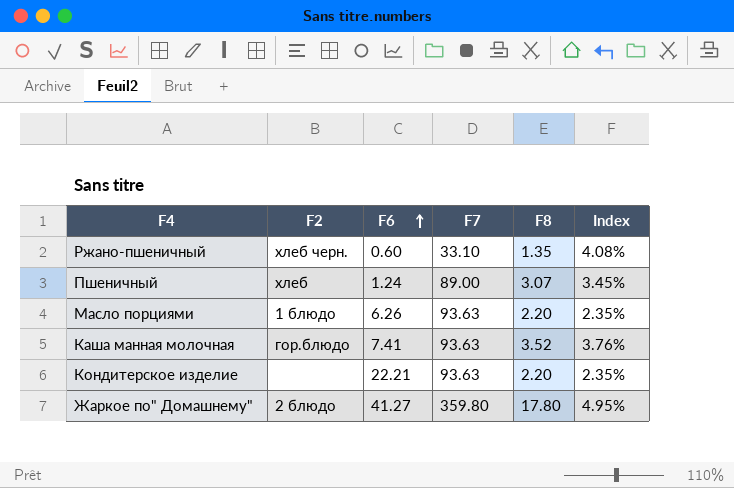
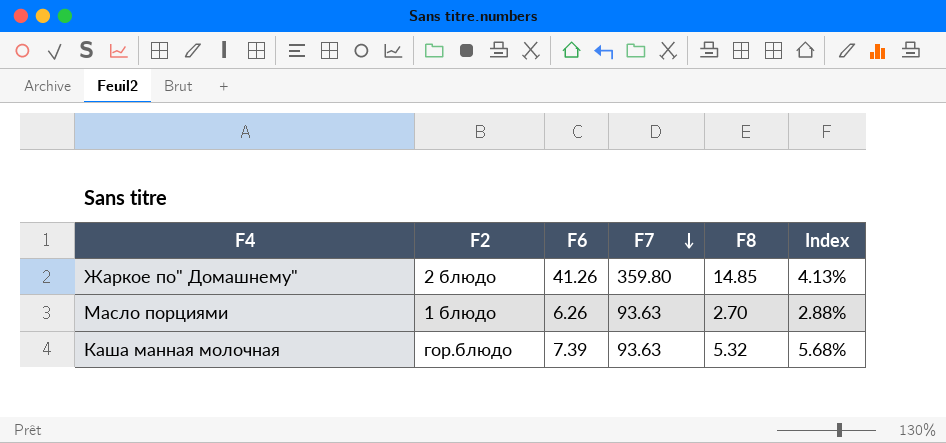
row order: F6 ascending -> F7 descending
row Ржано-пшеничный: хлеб черн. | 0.60 | 33.10 | 1.35 | 4.08% -> none
row Пшеничный: хлеб | 1.24 | 89.00 | 3.07 | 3.45% -> none
row Кондитерское изделие: none | 22.21 | 93.63 | 2.20 | 2.35% -> none
Жаркое по" Домашнему" | F6: 41.27 -> 41.26
Жаркое по" Домашнему" | F8: 17.80 -> 14.85
Жаркое по" Домашнему" | Index: 4.95% -> 4.13%
Масло порциями | F8: 2.20 -> 2.70
Масло порциями | Index: 2.35% -> 2.88%
Каша манная молочная | F6: 7.41 -> 7.39
Каша манная молочная | F8: 3.52 -> 5.32
Каша манная молочная | Index: 3.76% -> 5.68%

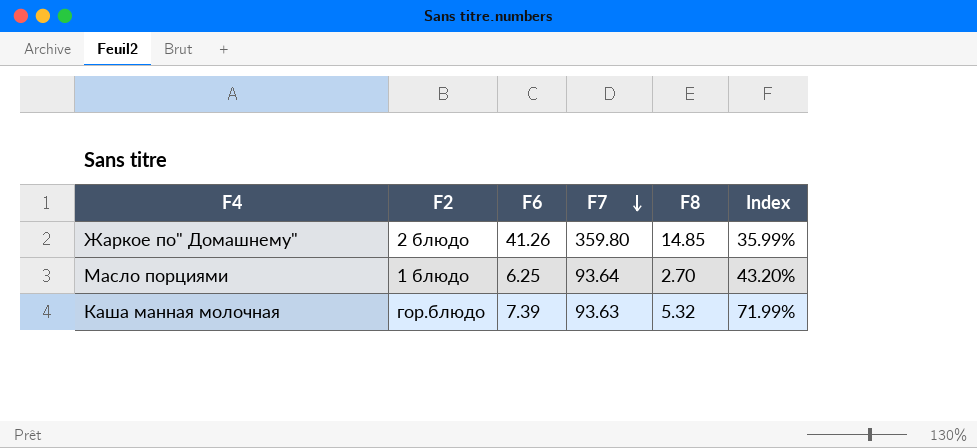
column Index | formula: [F8] / [F7] -> [F8] / [F6]
Масло порциями | F6: 6.26 -> 6.25
Масло порциями | F7: 93.63 -> 93.64

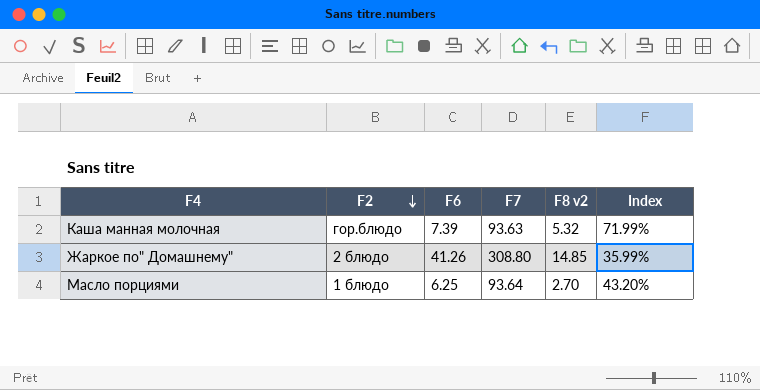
row order: F7 descending -> F2 descending
column name: F8 -> F8 v2
Жаркое по" Домашнему" | F7: 359.80 -> 308.80

